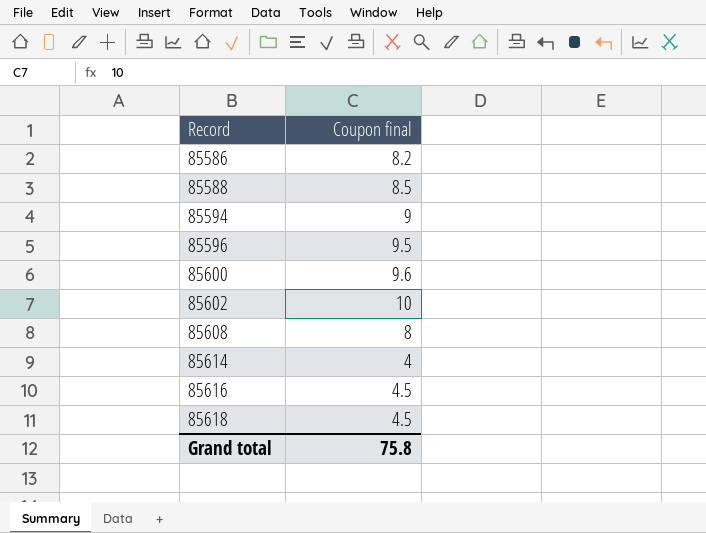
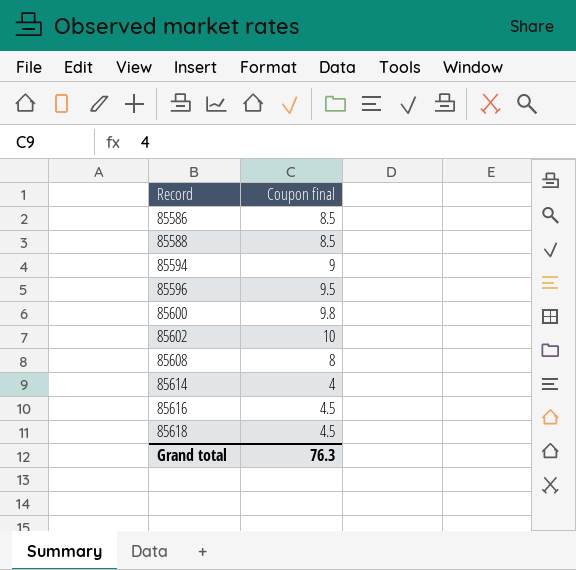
85586 | Coupon final: 8.2 -> 8.5
85600 | Coupon final: 9.6 -> 9.8
Grand total | Coupon final: 75.8 -> 76.3

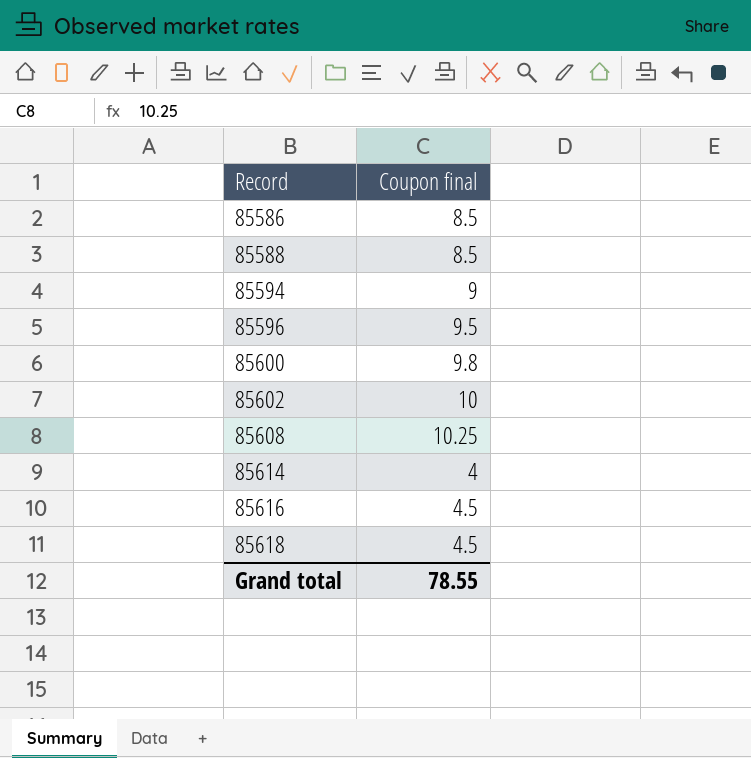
85608 | Coupon final: 8 -> 10.25
Grand total | Coupon final: 76.3 -> 78.55

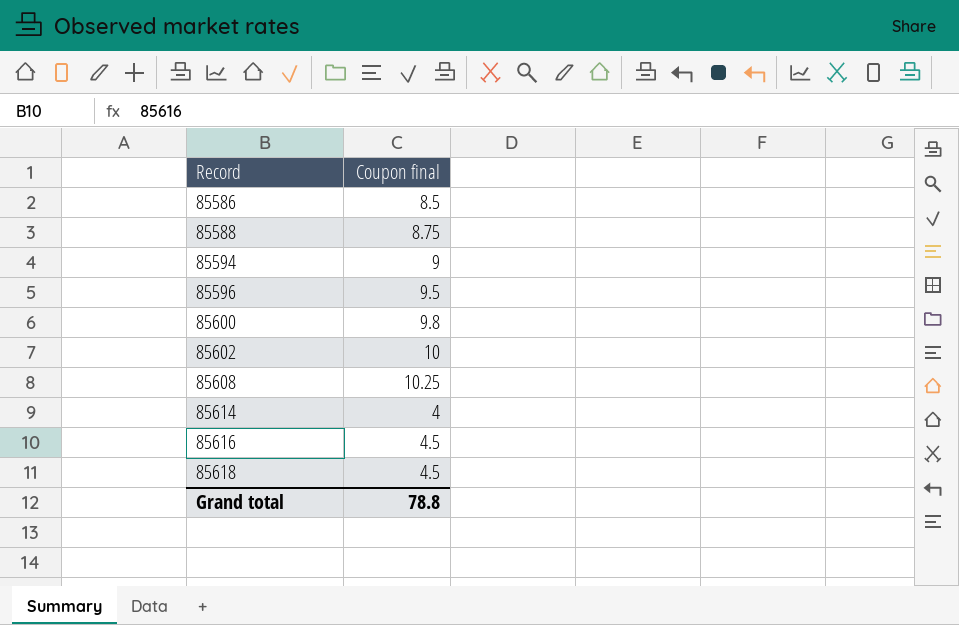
85588 | Coupon final: 8.5 -> 8.75
Grand total | Coupon final: 78.55 -> 78.8

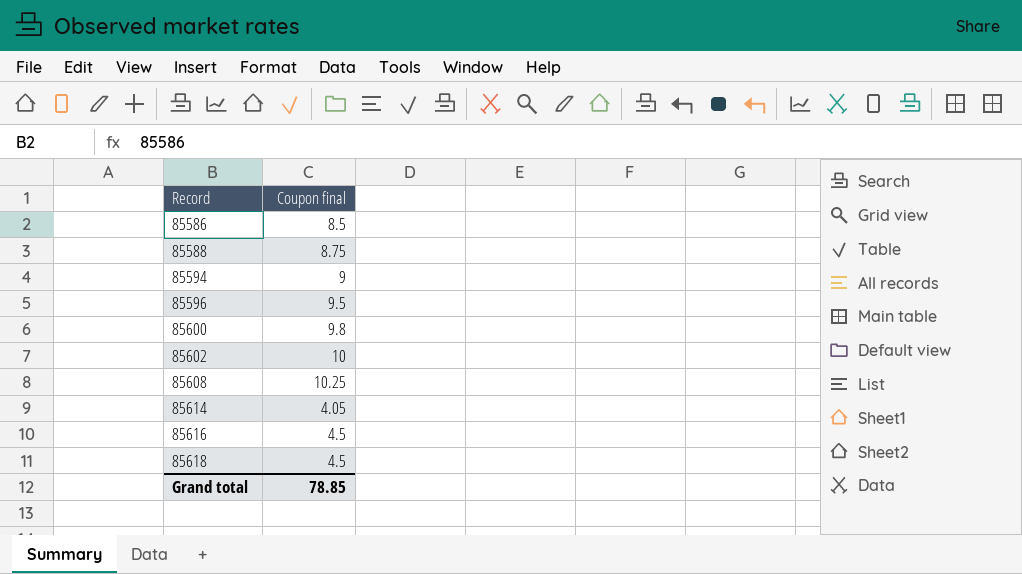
85614 | Coupon final: 4 -> 4.05
Grand total | Coupon final: 78.8 -> 78.85

